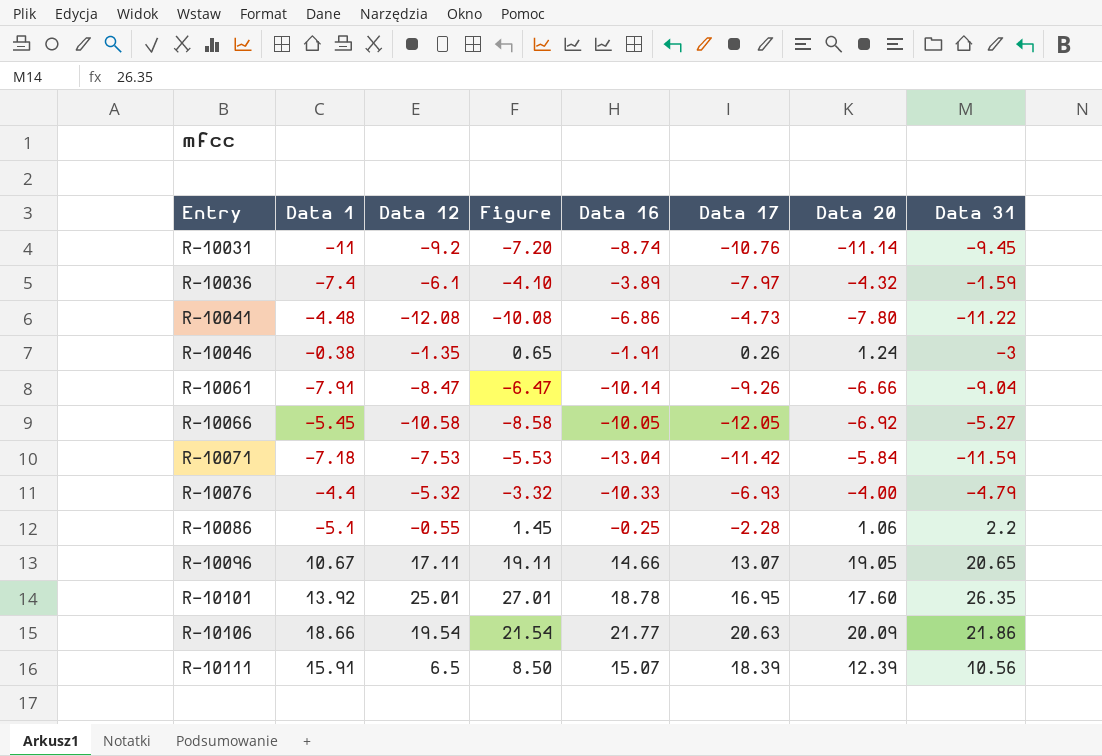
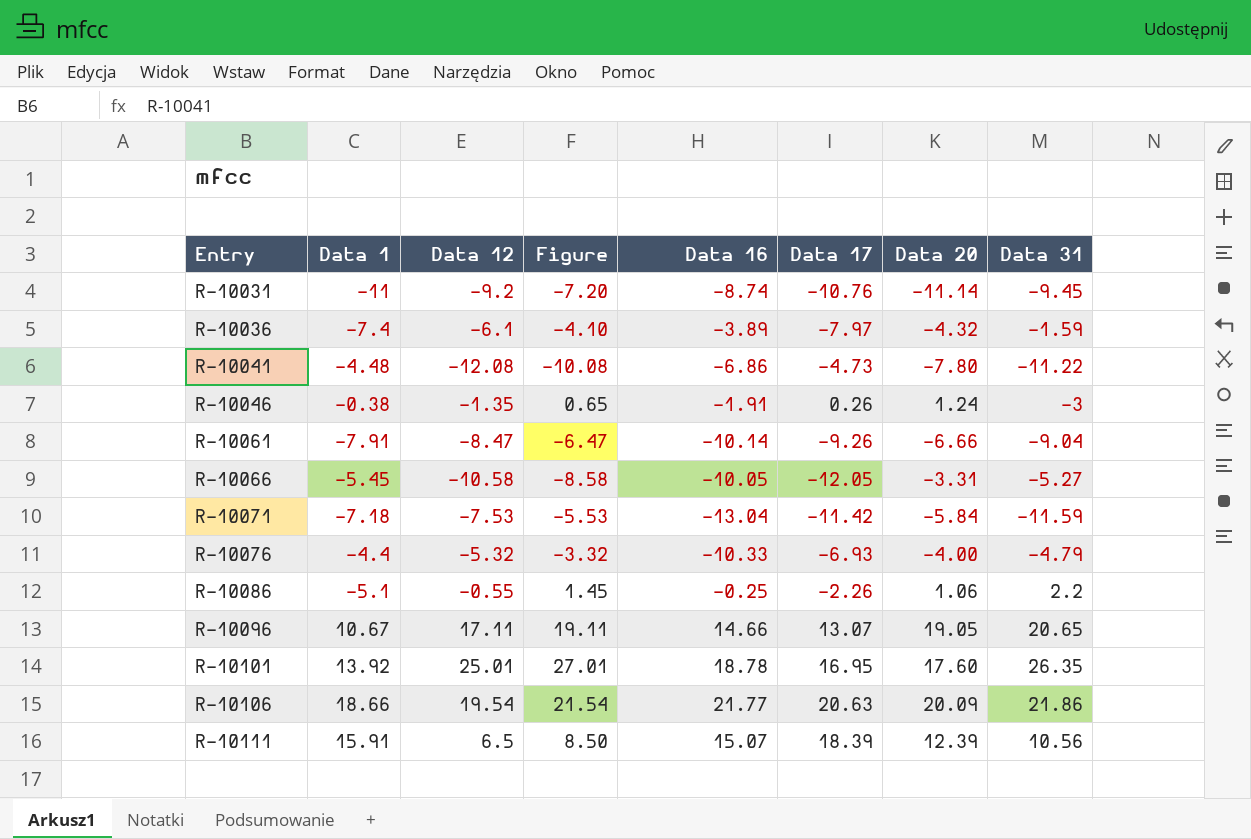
R-10066 | Data 20: -6.92 -> -3.31
R-10086 | Data 17: -2.28 -> -2.26

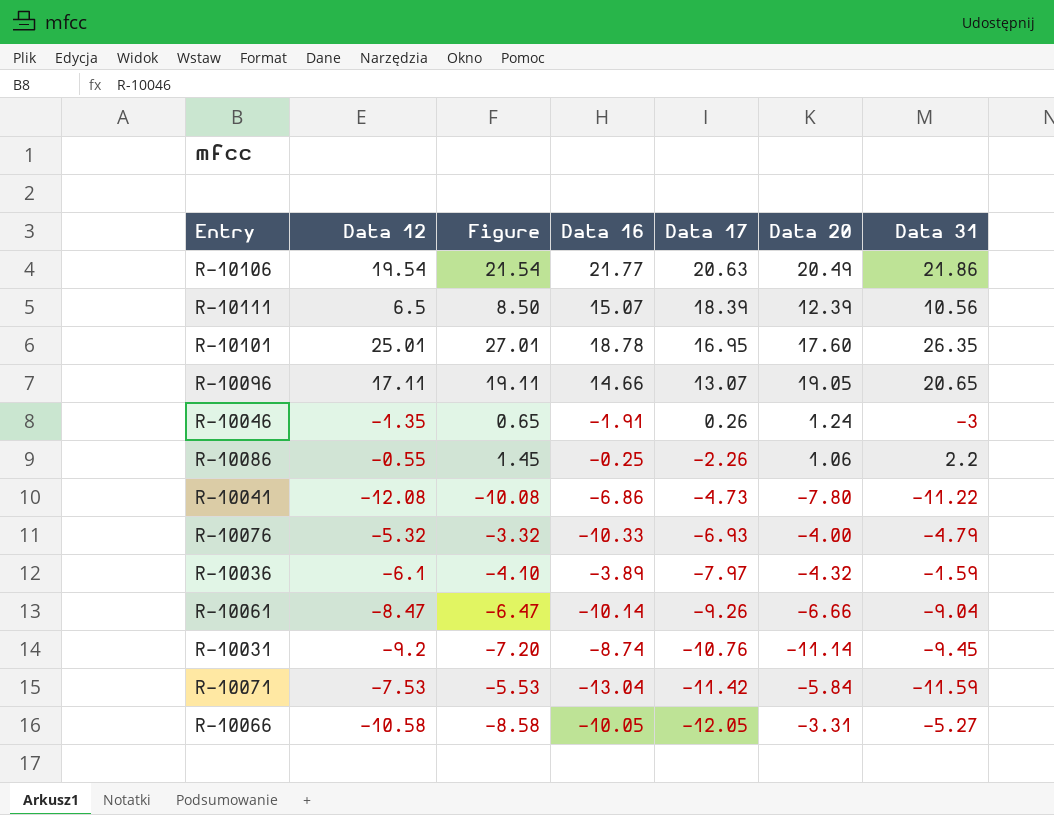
row order: Entry ascending -> Data 17 descending
column Data 1 | position: 2 -> none
R-10106 | Data 20: 20.09 -> 20.49

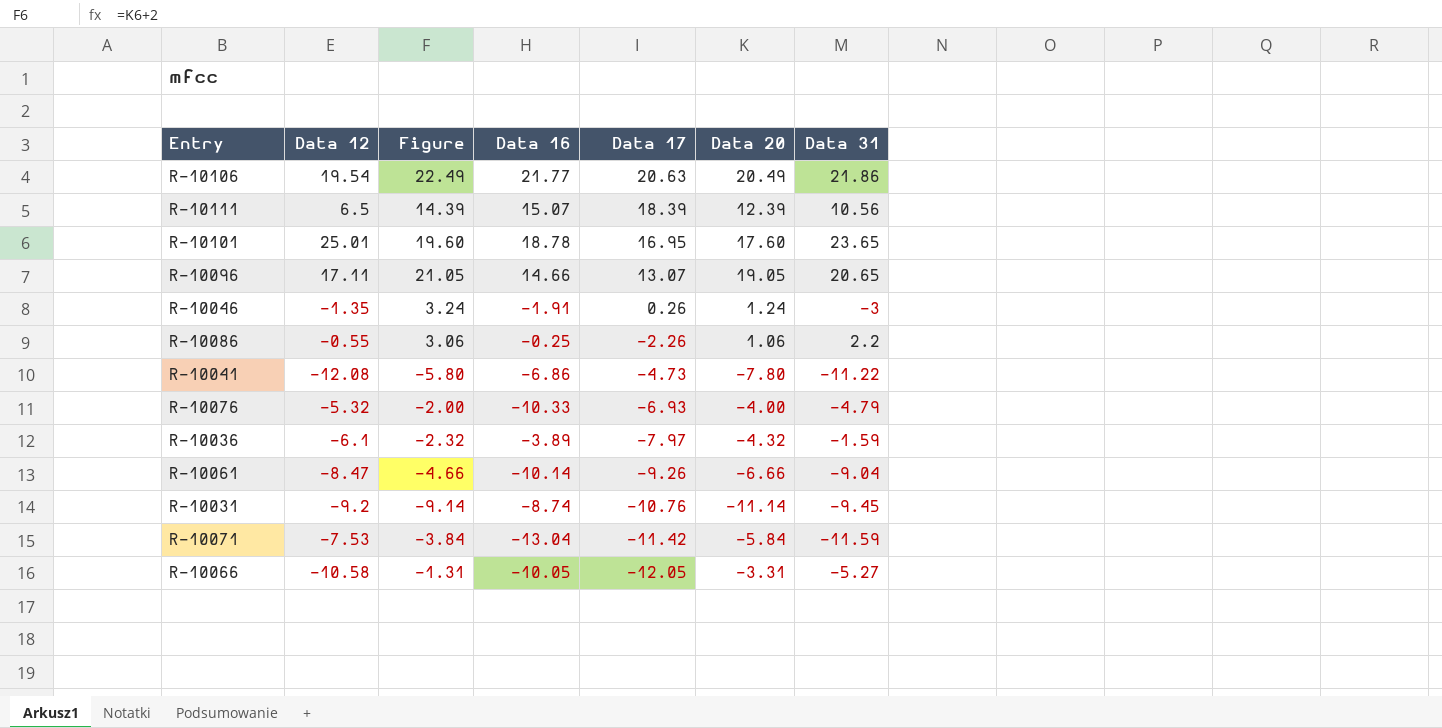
column Figure | formula: [Data 12] + 2 -> [Data 20] + 2
R-10101 | Data 31: 26.35 -> 23.65

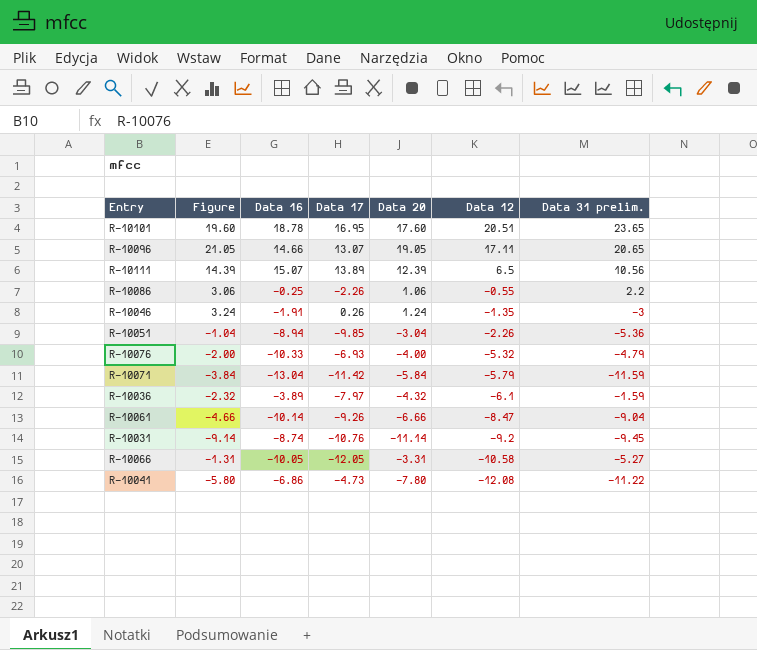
row order: Data 17 descending -> Data 12 descending
column Data 12 | position: 2 -> 6
column name: Data 31 -> Data 31 prelim.
row R-10106: 19.54 | 22.49 | 21.77 | 20.63 | 20.49 | 21.86 -> none
R-10101 | Data 12: 25.01 -> 20.51
R-10111 | Data 17: 18.39 -> 13.89
row R-10051: none -> -1.04 | -8.94 | -9.85 | -3.04 | -2.26 | -5.36
R-10071 | Data 12: -7.53 -> -5.79

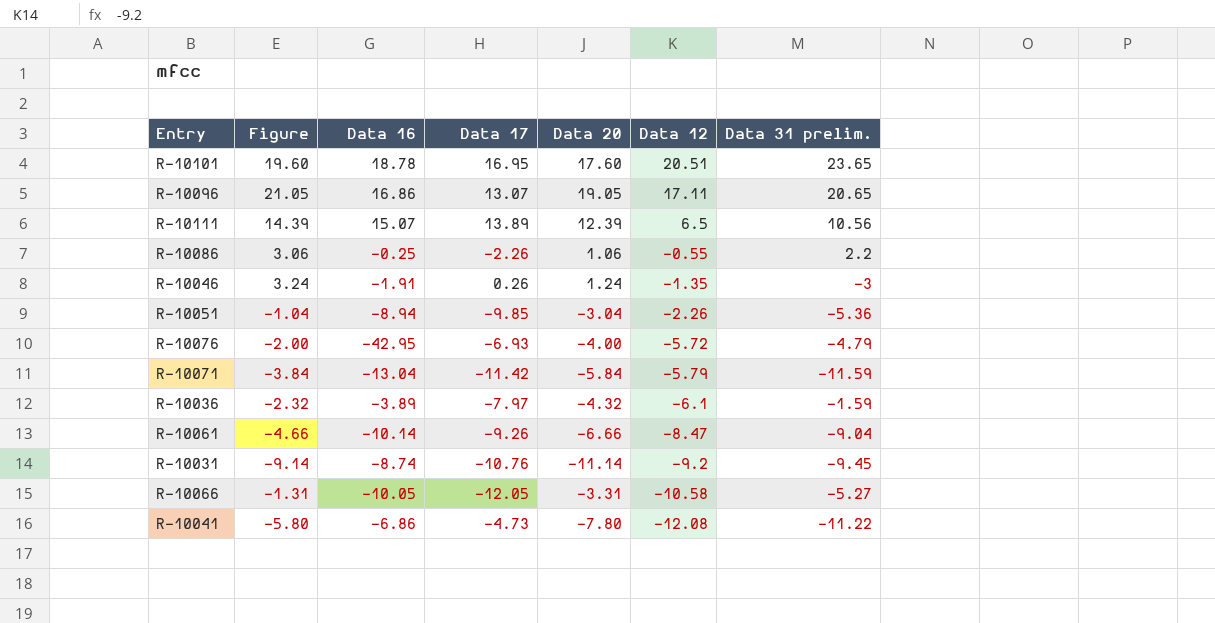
R-10096 | Data 16: 14.66 -> 16.86
R-10076 | Data 16: -10.33 -> -42.95
R-10076 | Data 12: -5.32 -> -5.72

